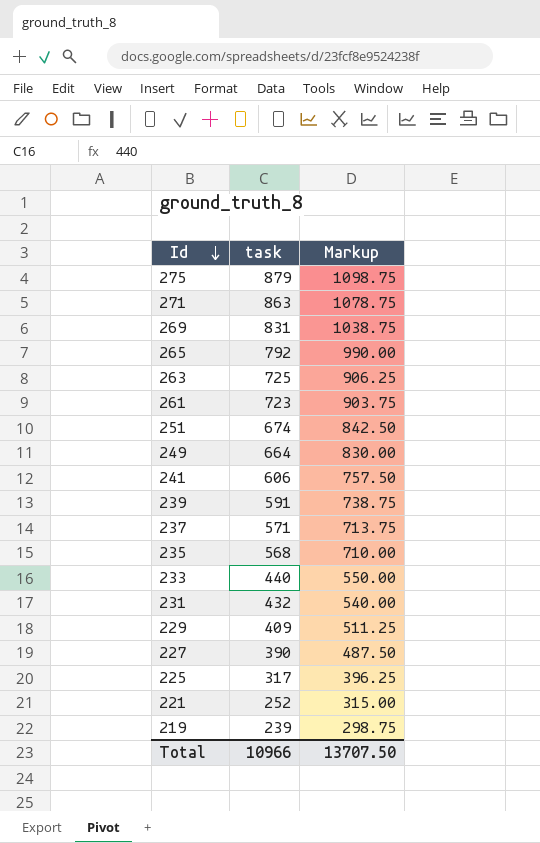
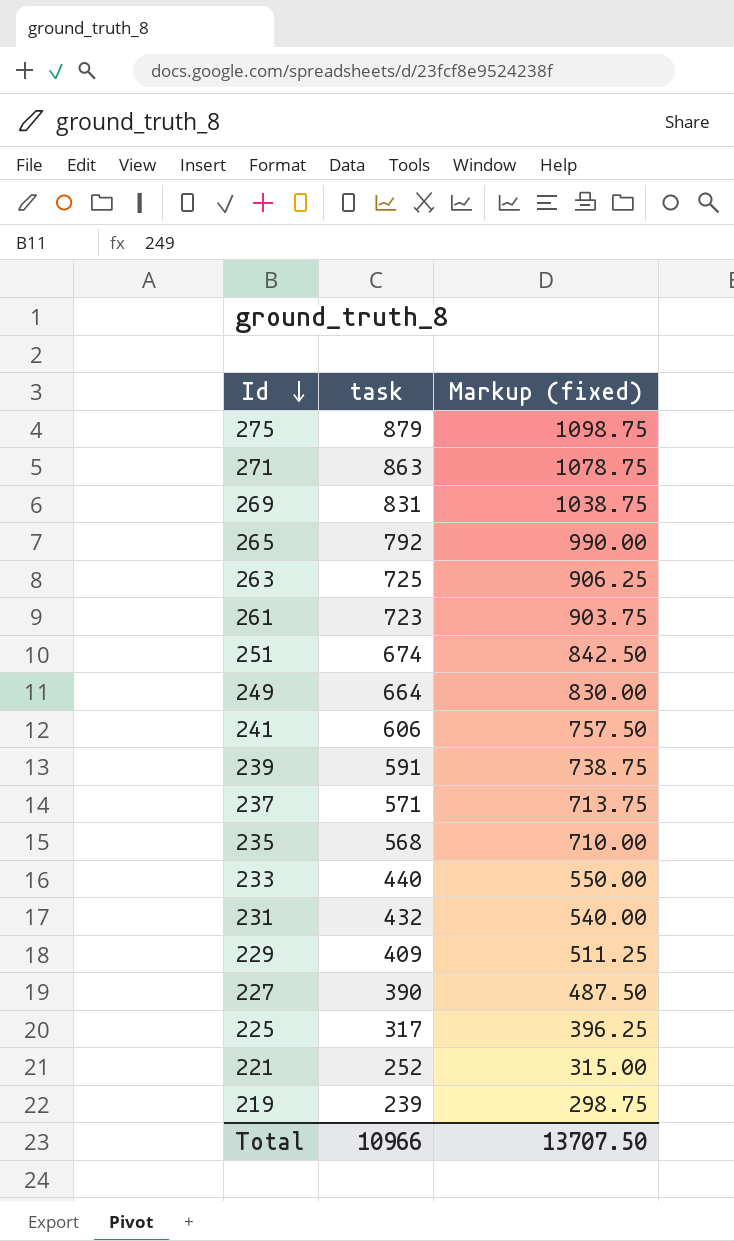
column name: Markup -> Markup (fixed)

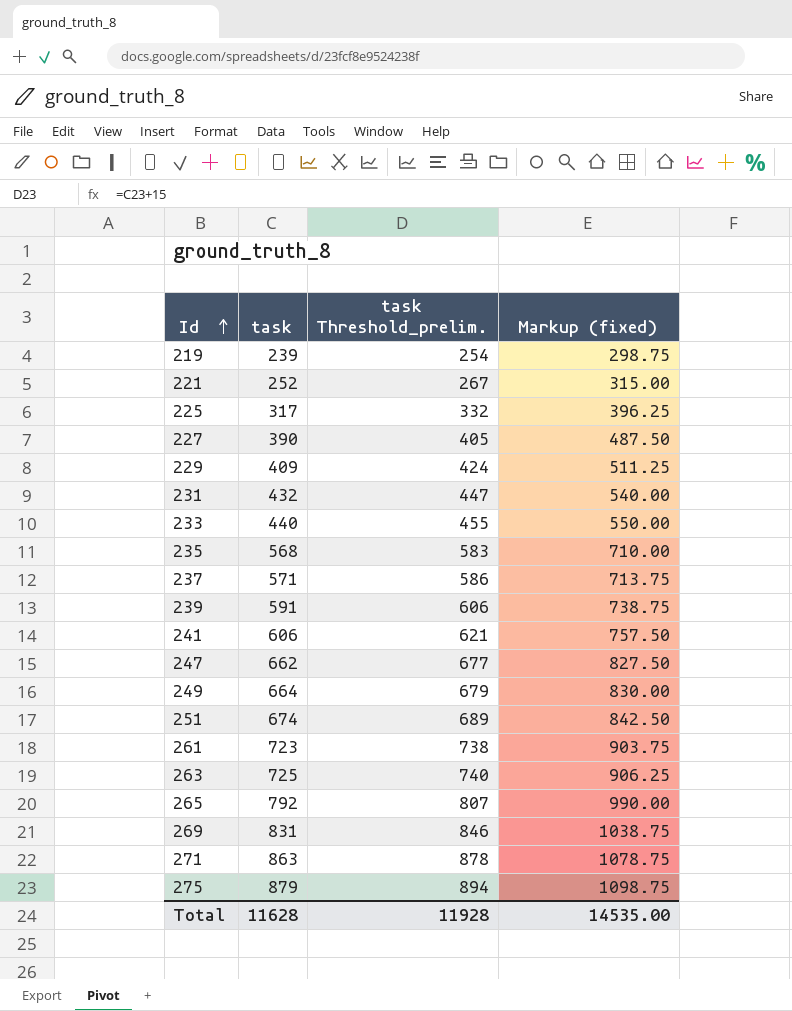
row order: Id descending -> Id ascending
column task Threshold_prelim. | formula: none -> [task] + 15
row 247: none -> 662 | 677 | 827.50
Total | task: 10966 -> 11628
Total | Markup (fixed): 13707.50 -> 14535.00

